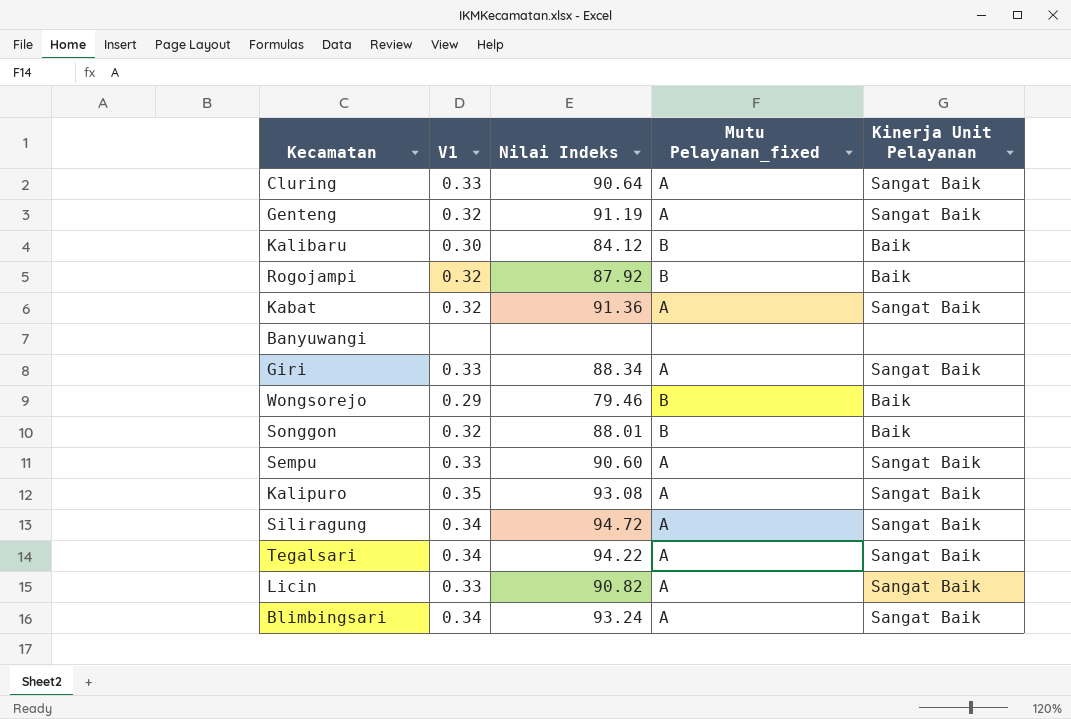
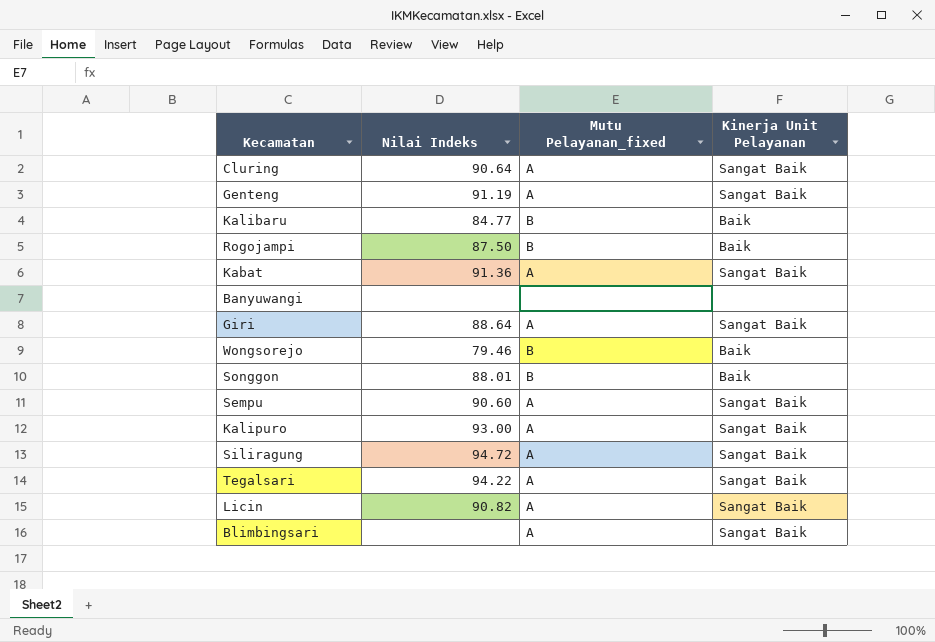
column V1 | position: 2 -> none
Kalibaru | Nilai Indeks: 84.12 -> 84.77
Rogojampi | Nilai Indeks: 87.92 -> 87.50
Giri | Nilai Indeks: 88.34 -> 88.64
Kalipuro | Nilai Indeks: 93.08 -> 93.00
Blimbingsari | Nilai Indeks: 93.24 -> none

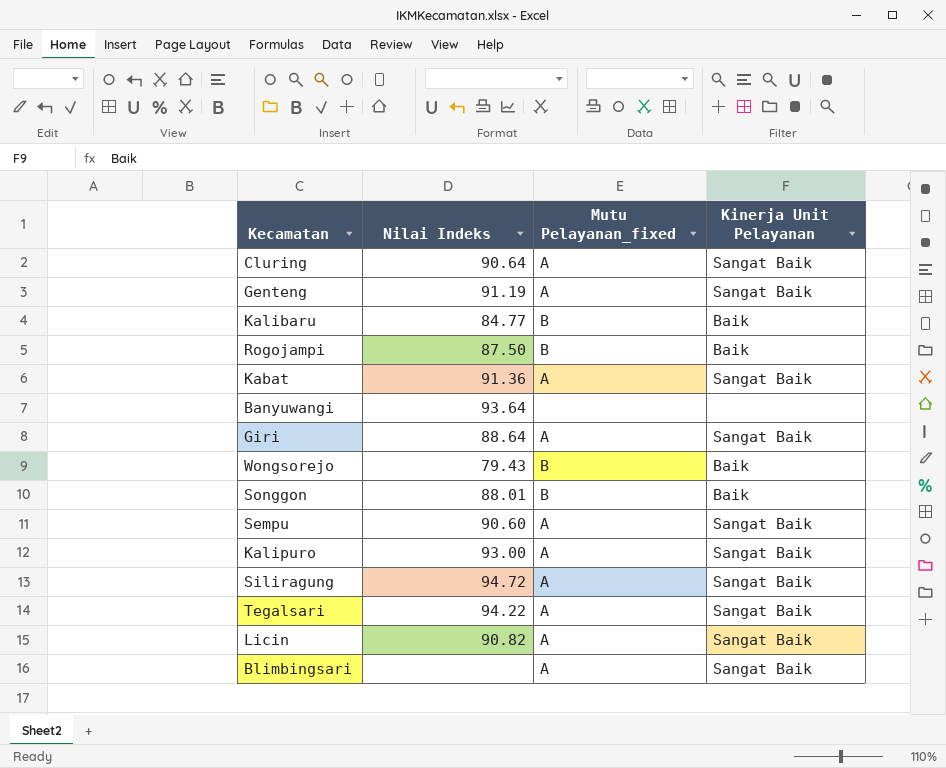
Banyuwangi | Nilai Indeks: none -> 93.64
Wongsorejo | Nilai Indeks: 79.46 -> 79.43

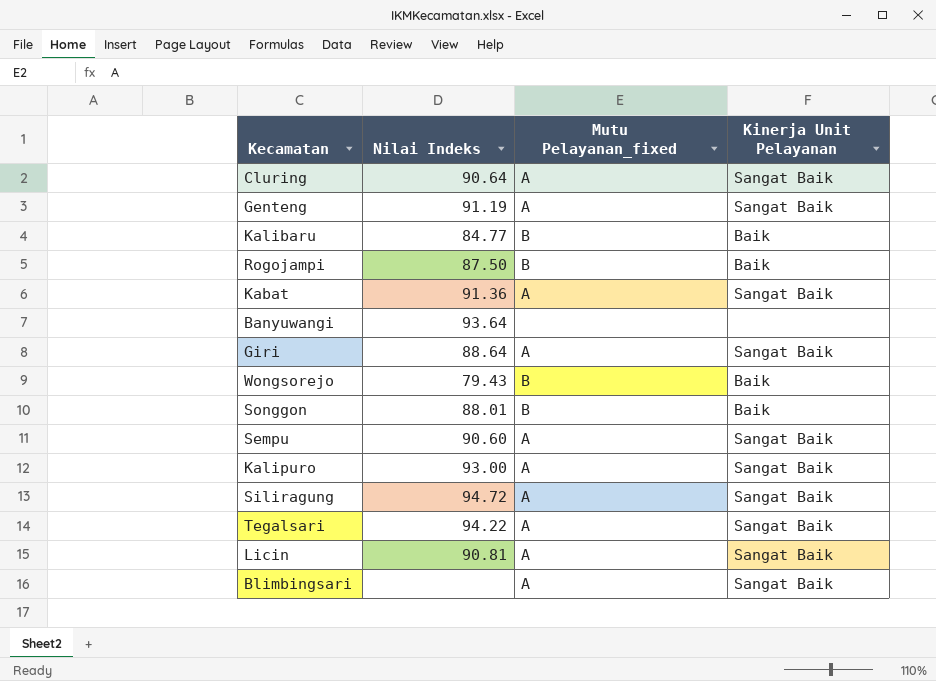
Licin | Nilai Indeks: 90.82 -> 90.81

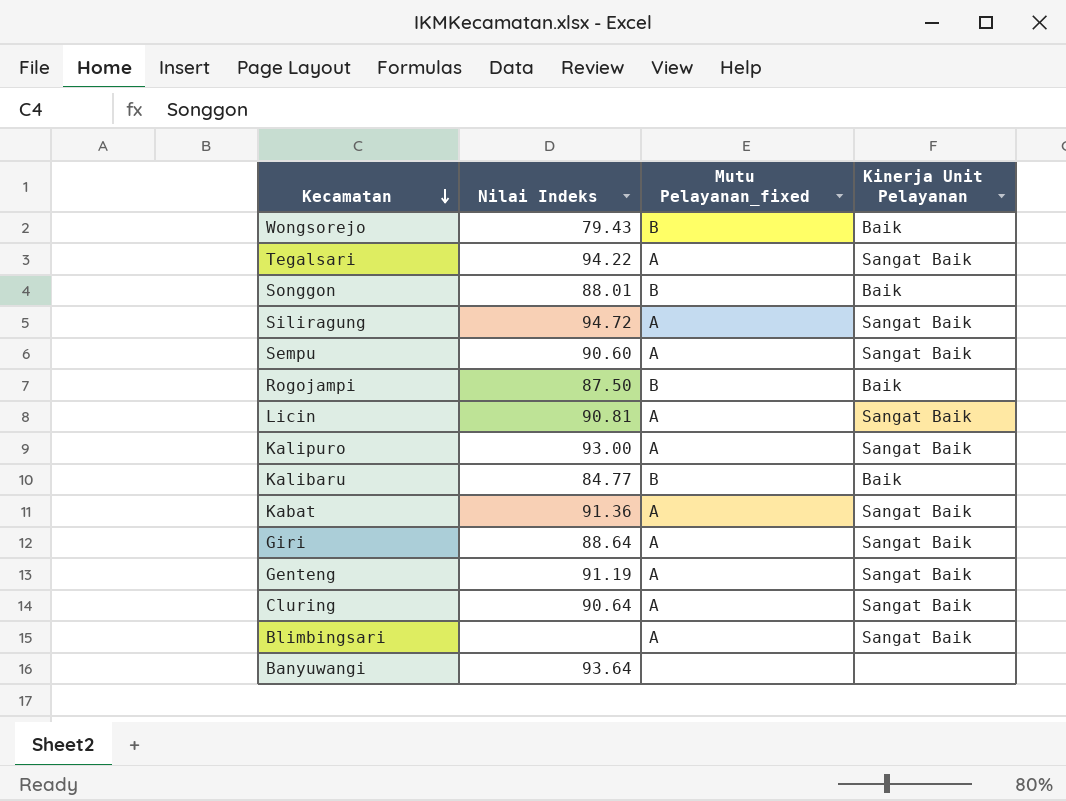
row order: none -> Kecamatan descending

